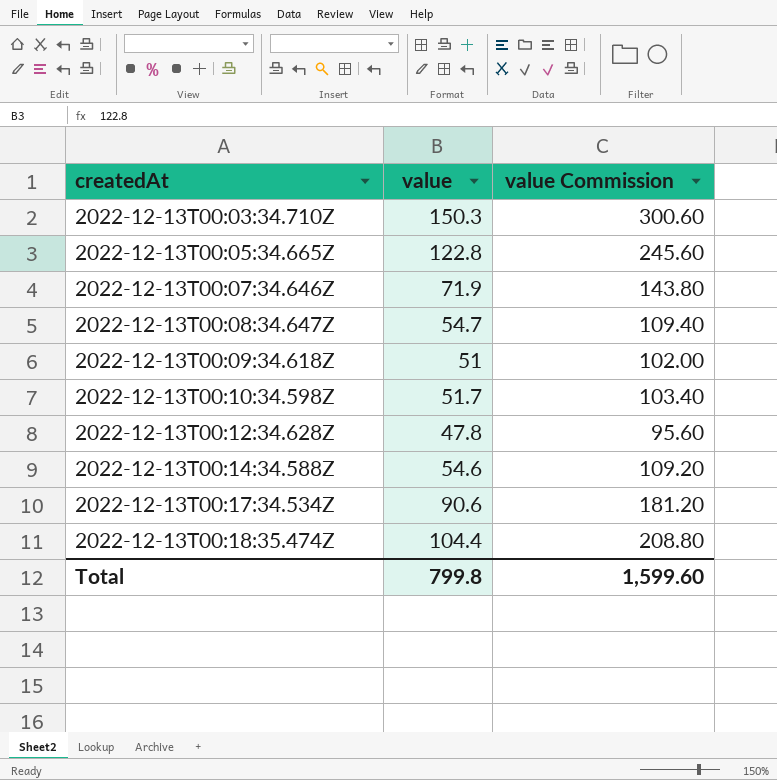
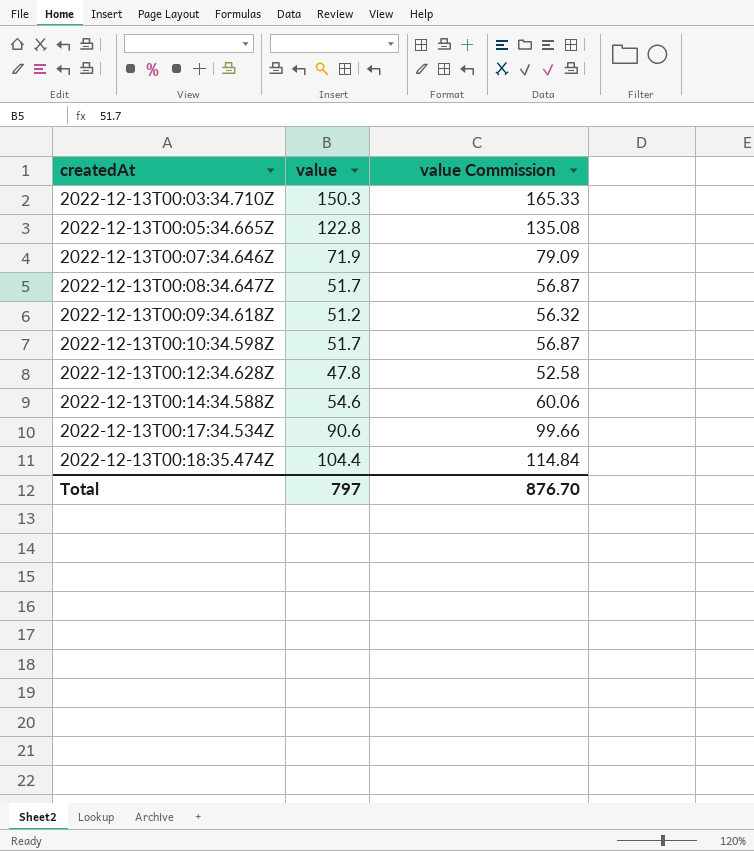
column value Commission | formula: [value] * 2 -> [value] * 1.1
2022-12-13T00:08:34.647Z | value: 54.7 -> 51.7
2022-12-13T00:09:34.618Z | value: 51 -> 51.2
Total | value: 799.8 -> 797
Total | value Commission: 1,599.60 -> 876.70

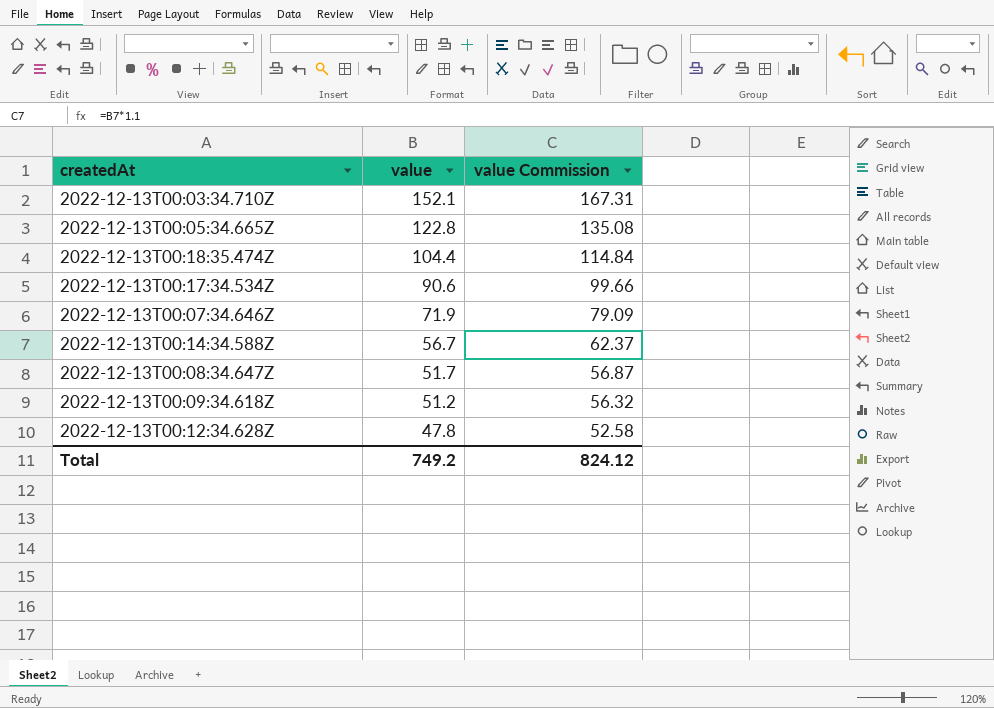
row order: createdAt ascending -> value descending
row 2022-12-13T00:10:34.598Z: 51.7 | 56.87 -> none
2022-12-13T00:03:34.710Z | value: 150.3 -> 152.1
2022-12-13T00:03:34.710Z | value Commission: 165.33 -> 167.31
2022-12-13T00:14:34.588Z | value: 54.6 -> 56.7
2022-12-13T00:14:34.588Z | value Commission: 60.06 -> 62.37
Total | value: 797 -> 749.2
Total | value Commission: 876.70 -> 824.12

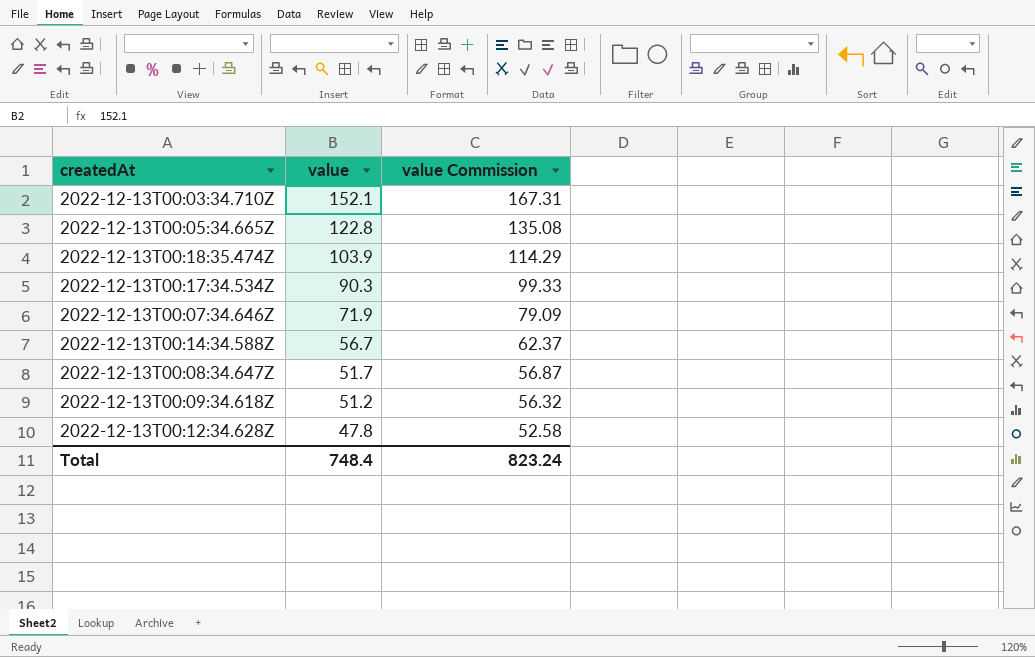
2022-12-13T00:18:35.474Z | value: 104.4 -> 103.9
2022-12-13T00:18:35.474Z | value Commission: 114.84 -> 114.29
2022-12-13T00:17:34.534Z | value: 90.6 -> 90.3
2022-12-13T00:17:34.534Z | value Commission: 99.66 -> 99.33
Total | value: 749.2 -> 748.4
Total | value Commission: 824.12 -> 823.24

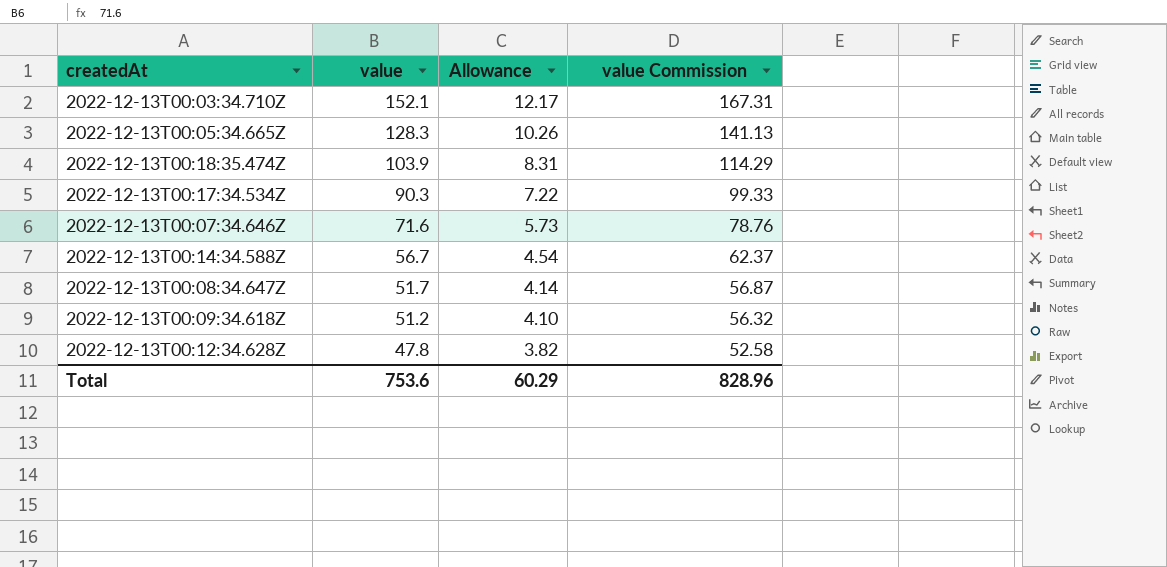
column Allowance | formula: none -> [value] * 0.08
2022-12-13T00:05:34.665Z | value: 122.8 -> 128.3
2022-12-13T00:05:34.665Z | value Commission: 135.08 -> 141.13
2022-12-13T00:07:34.646Z | value: 71.9 -> 71.6
2022-12-13T00:07:34.646Z | value Commission: 79.09 -> 78.76
Total | value: 748.4 -> 753.6
Total | value Commission: 823.24 -> 828.96

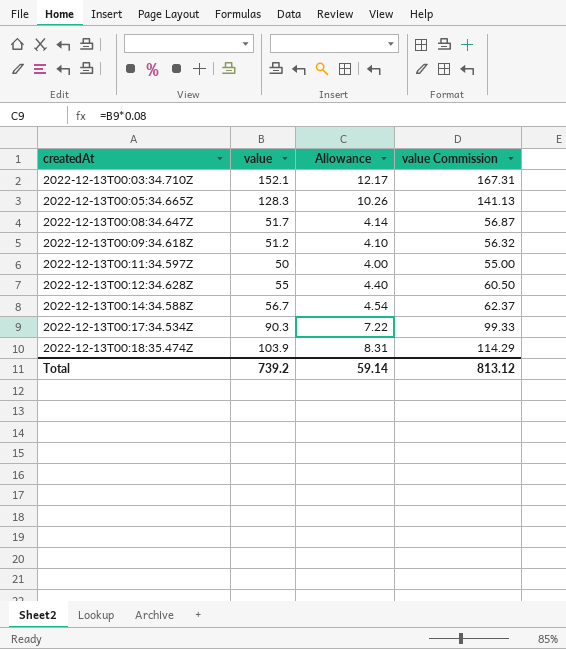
row order: value descending -> createdAt ascending
row 2022-12-13T00:07:34.646Z: 71.6 | 5.73 | 78.76 -> none
row 2022-12-13T00:11:34.597Z: none -> 50 | 4.00 | 55.00
2022-12-13T00:12:34.628Z | value: 47.8 -> 55
2022-12-13T00:12:34.628Z | Allowance: 3.82 -> 4.40
2022-12-13T00:12:34.628Z | value Commission: 52.58 -> 60.50
Total | value: 753.6 -> 739.2
Total | Allowance: 60.29 -> 59.14
Total | value Commission: 828.96 -> 813.12

